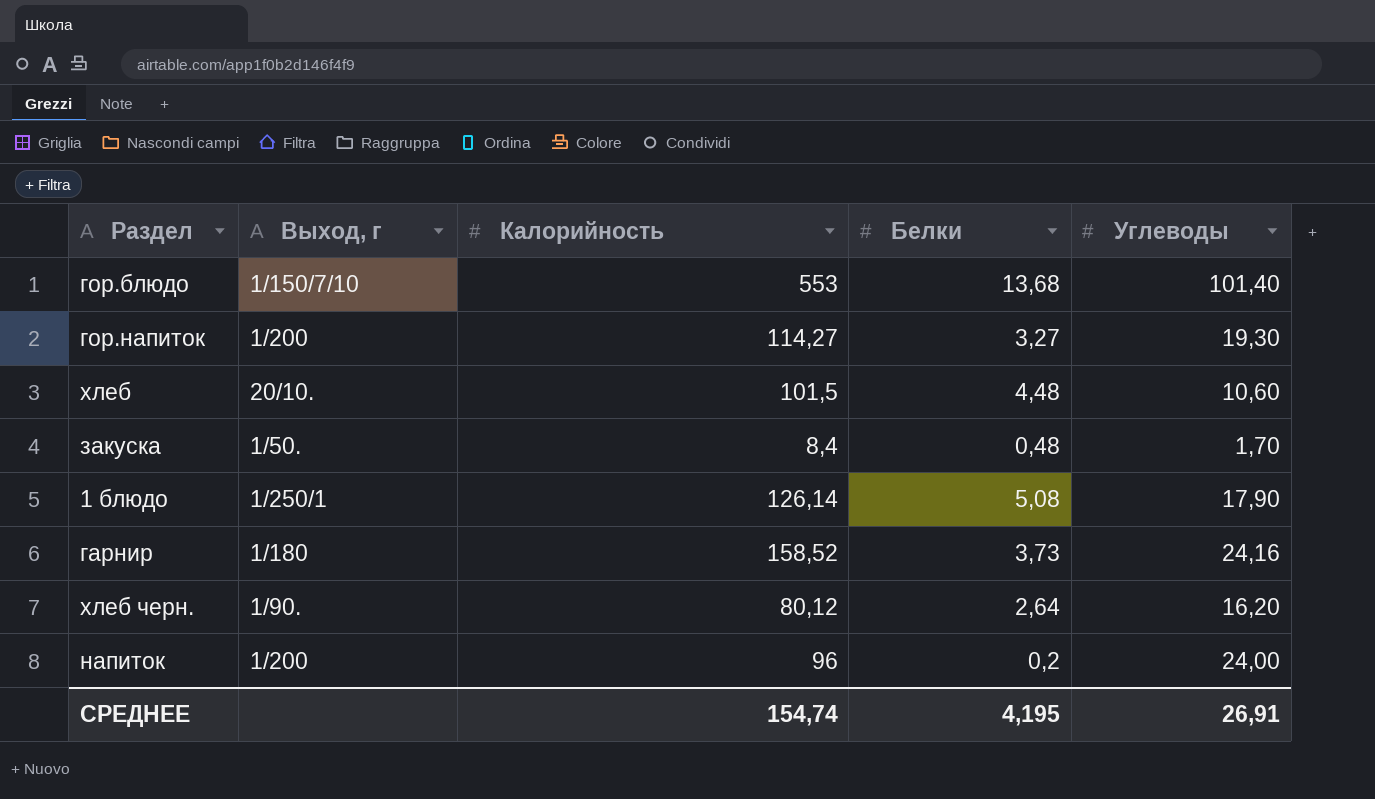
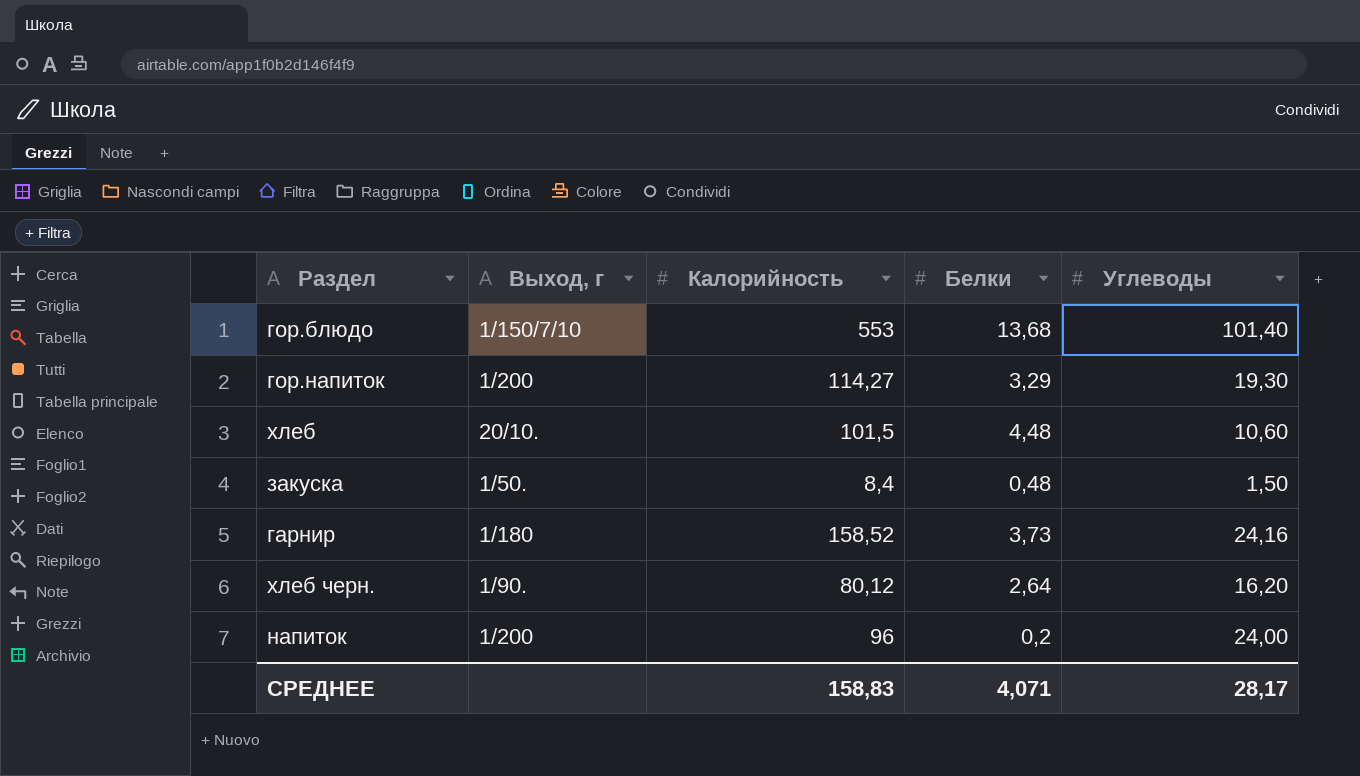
row 1 блюдо: 1/250/1 | 126,14 | 5,08 | 17,90 -> none
гор.напиток | Белки: 3,27 -> 3,29
закуска | Углеводы: 1,70 -> 1,50
СРЕДНЕЕ | Калорийность: 154,74 -> 158,83
СРЕДНЕЕ | Белки: 4,195 -> 4,071
СРЕДНЕЕ | Углеводы: 26,91 -> 28,17

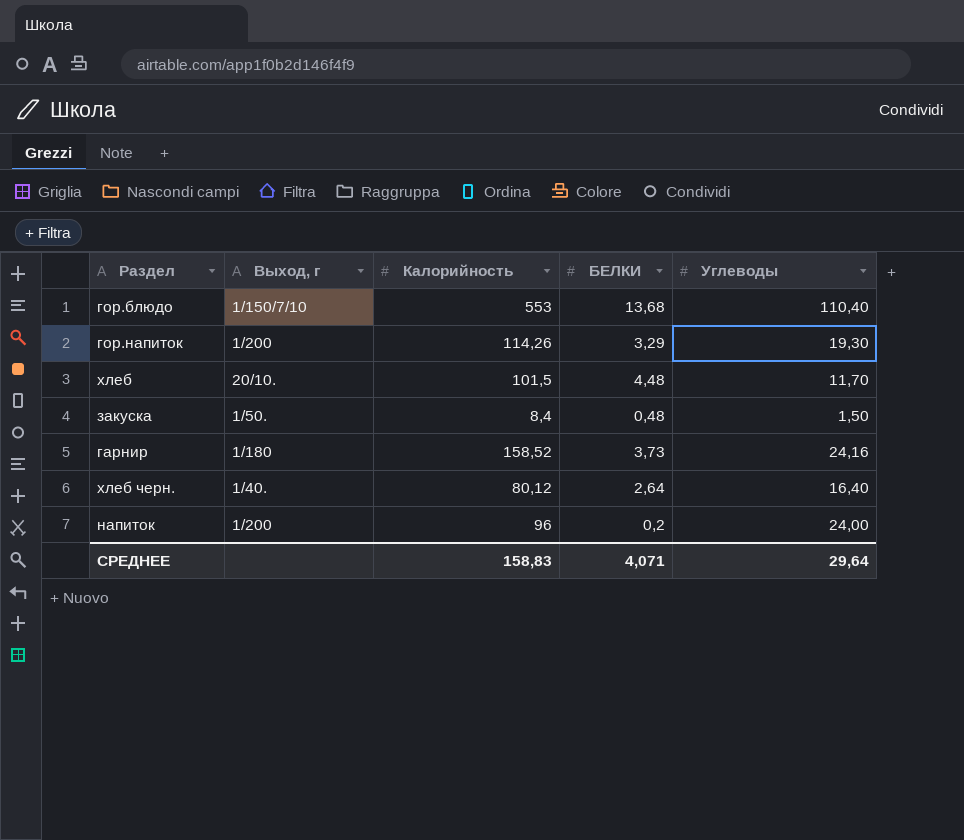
column name: Белки -> БЕЛКИ
гор.блюдо | Углеводы: 101,40 -> 110,40
гор.напиток | Калорийность: 114,27 -> 114,26
хлеб | Углеводы: 10,60 -> 11,70
хлеб черн. | Выход, г: 1/90. -> 1/40.
хлеб черн. | Углеводы: 16,20 -> 16,40
СРЕДНЕЕ | Углеводы: 28,17 -> 29,64

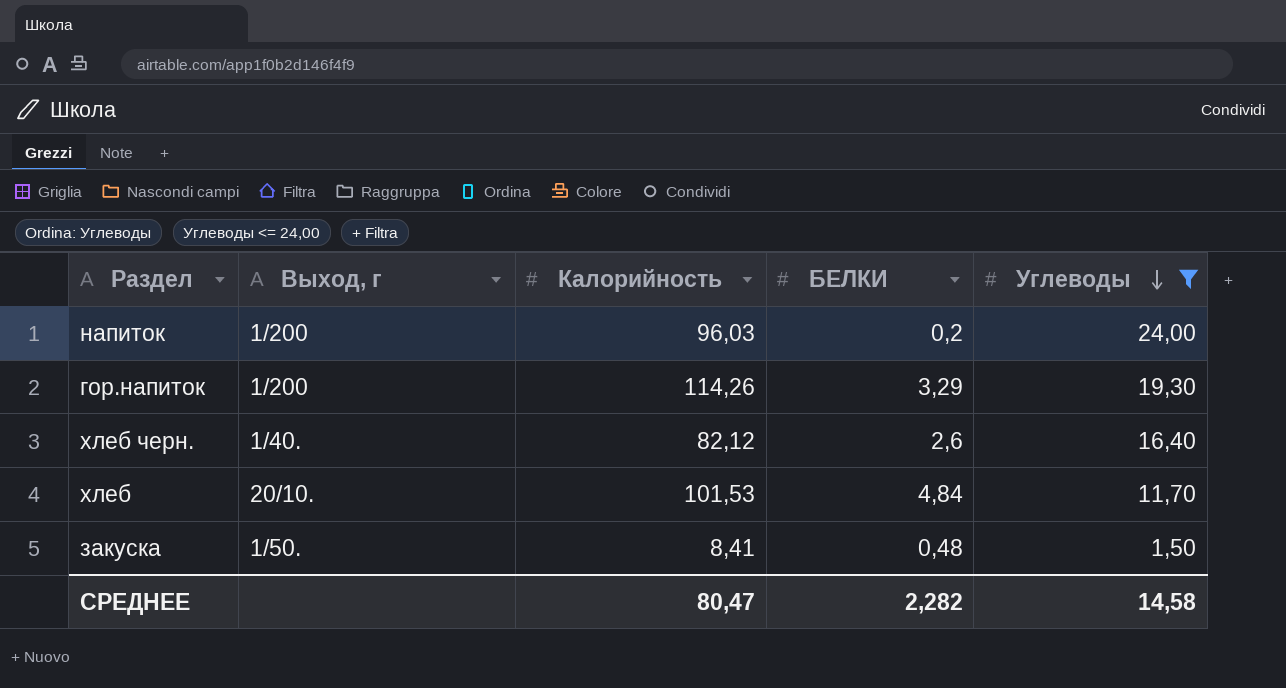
filter: none -> Углеводы <= 24,00
row order: none -> Углеводы descending
напиток | Калорийность: 96 -> 96,03
хлеб черн. | Калорийность: 80,12 -> 82,12
хлеб черн. | БЕЛКИ: 2,64 -> 2,6
хлеб | Калорийность: 101,5 -> 101,53
хлеб | БЕЛКИ: 4,48 -> 4,84
закуска | Калорийность: 8,4 -> 8,41
СРЕДНЕЕ | Калорийность: 158,83 -> 80,47
СРЕДНЕЕ | БЕЛКИ: 4,071 -> 2,282
СРЕДНЕЕ | Углеводы: 29,64 -> 14,58

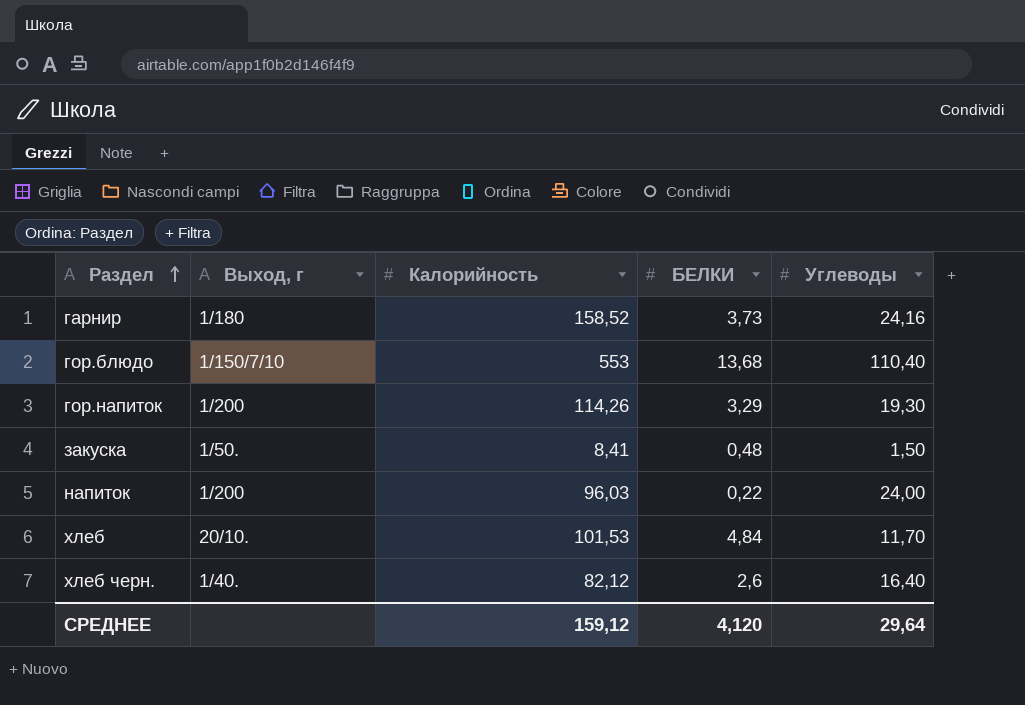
filter: Углеводы <= 24,00 -> none
row order: Углеводы descending -> Раздел ascending
напиток | БЕЛКИ: 0,2 -> 0,22
СРЕДНЕЕ | Калорийность: 80,47 -> 159,12
СРЕДНЕЕ | БЕЛКИ: 2,282 -> 4,120
СРЕДНЕЕ | Углеводы: 14,58 -> 29,64

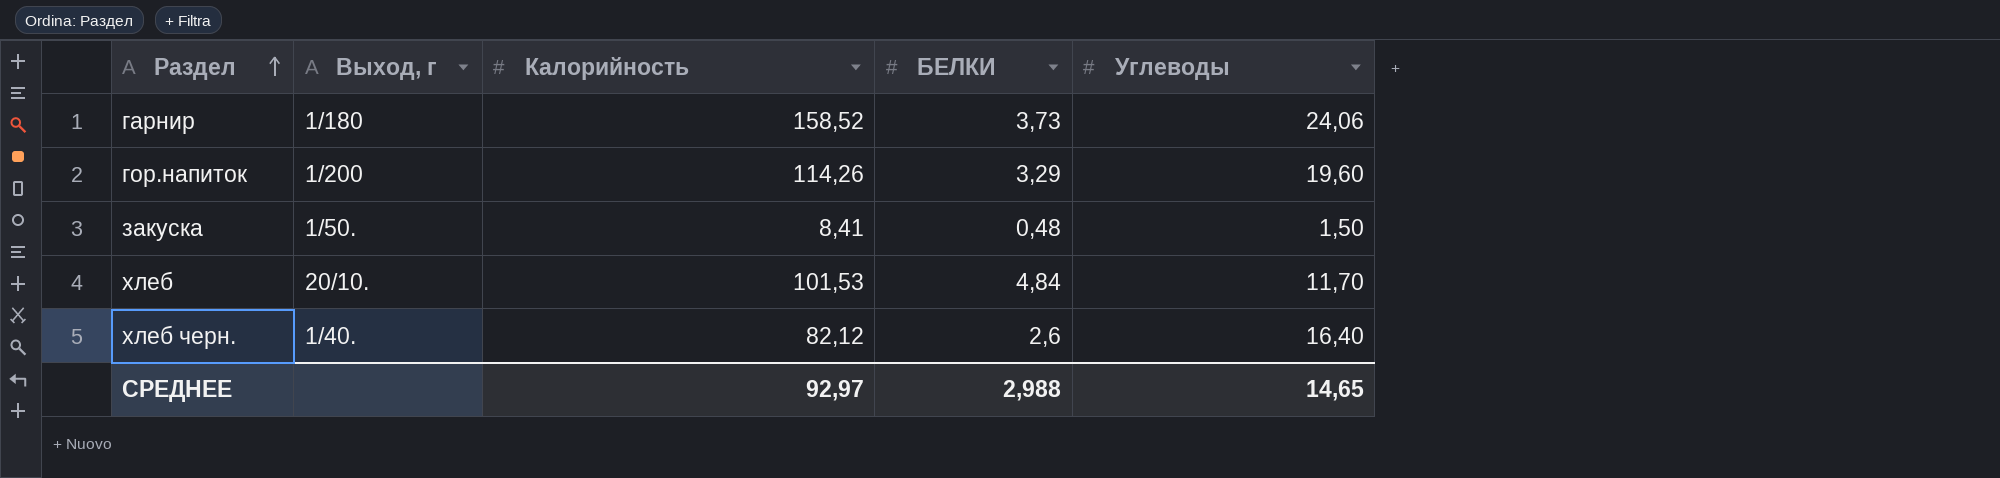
row гор.блюдо: 1/150/7/10 | 553 | 13,68 | 110,40 -> none
row напиток: 1/200 | 96,03 | 0,22 | 24,00 -> none
гарнир | Углеводы: 24,16 -> 24,06
гор.напиток | Углеводы: 19,30 -> 19,60
СРЕДНЕЕ | Калорийность: 159,12 -> 92,97
СРЕДНЕЕ | БЕЛКИ: 4,120 -> 2,988
СРЕДНЕЕ | Углеводы: 29,64 -> 14,65

